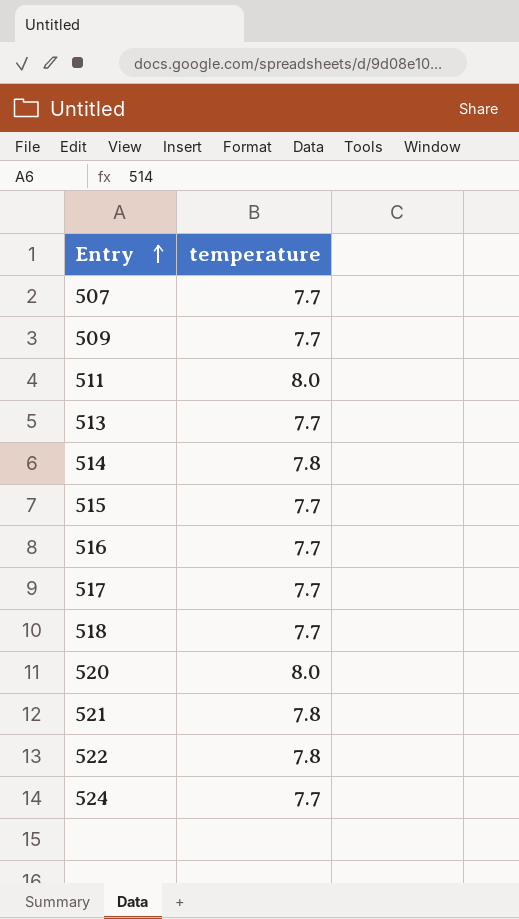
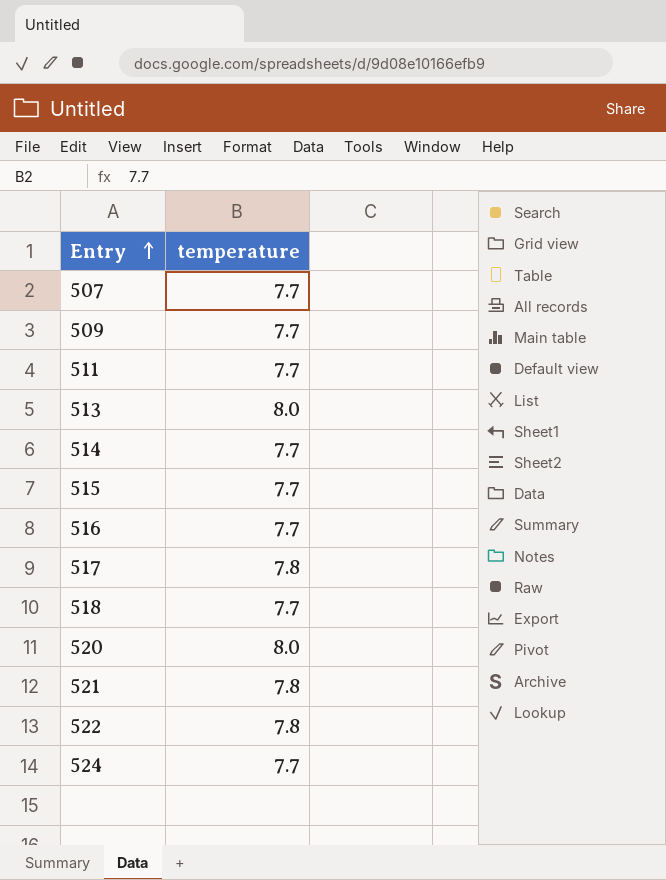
511 | temperature: 8.0 -> 7.7
513 | temperature: 7.7 -> 8.0
514 | temperature: 7.8 -> 7.7
517 | temperature: 7.7 -> 7.8

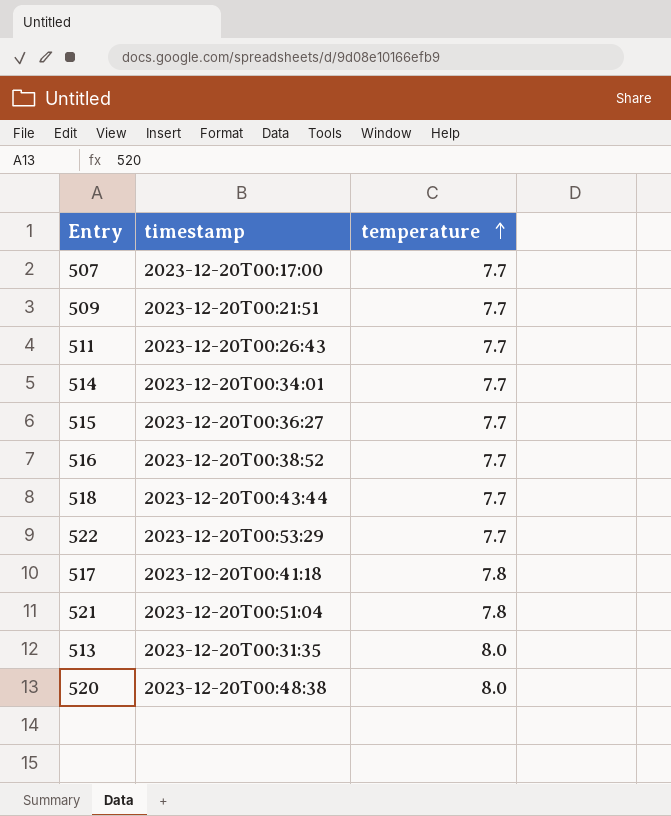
row order: Entry ascending -> temperature ascending
column timestamp | position: none -> 2
row 524: 7.7 -> none
522 | temperature: 7.8 -> 7.7

